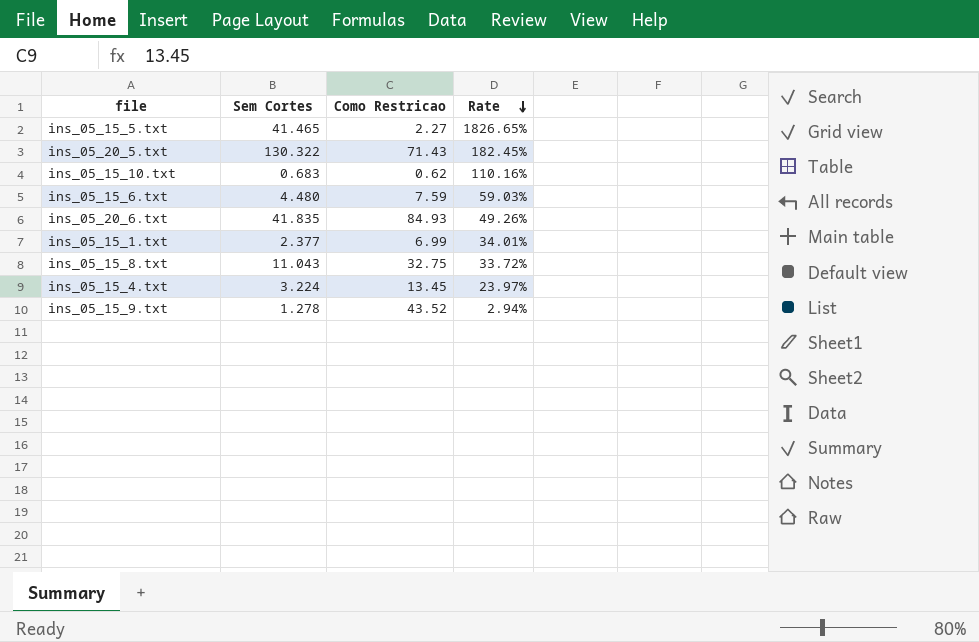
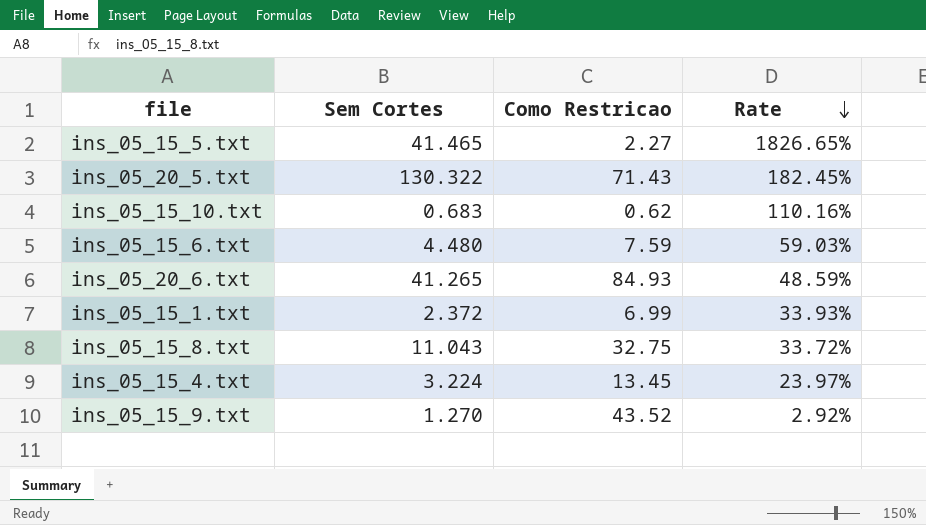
ins_05_20_6.txt | Sem Cortes: 41.835 -> 41.265
ins_05_20_6.txt | Rate: 49.26% -> 48.59%
ins_05_15_1.txt | Sem Cortes: 2.377 -> 2.372
ins_05_15_1.txt | Rate: 34.01% -> 33.93%
ins_05_15_9.txt | Sem Cortes: 1.278 -> 1.270
ins_05_15_9.txt | Rate: 2.94% -> 2.92%

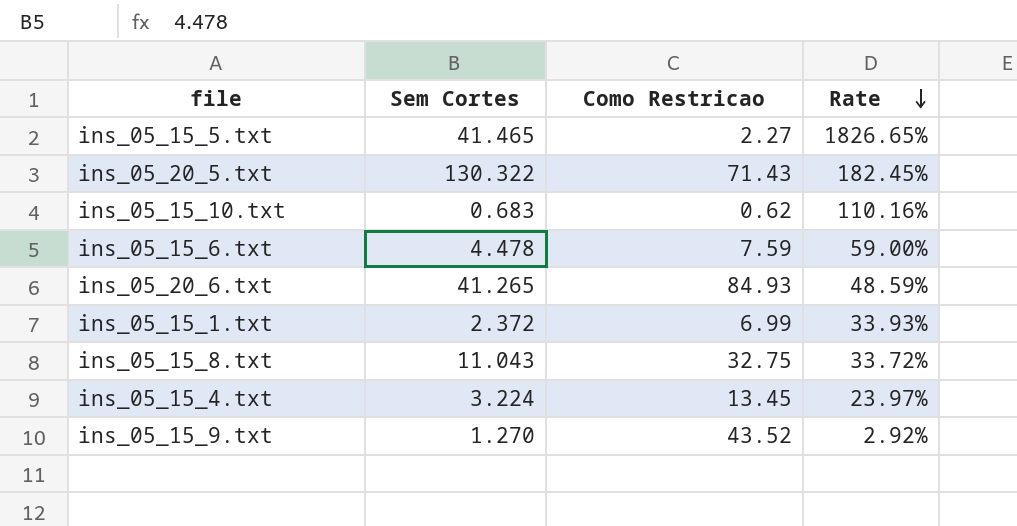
ins_05_15_6.txt | Sem Cortes: 4.480 -> 4.478
ins_05_15_6.txt | Rate: 59.03% -> 59.00%

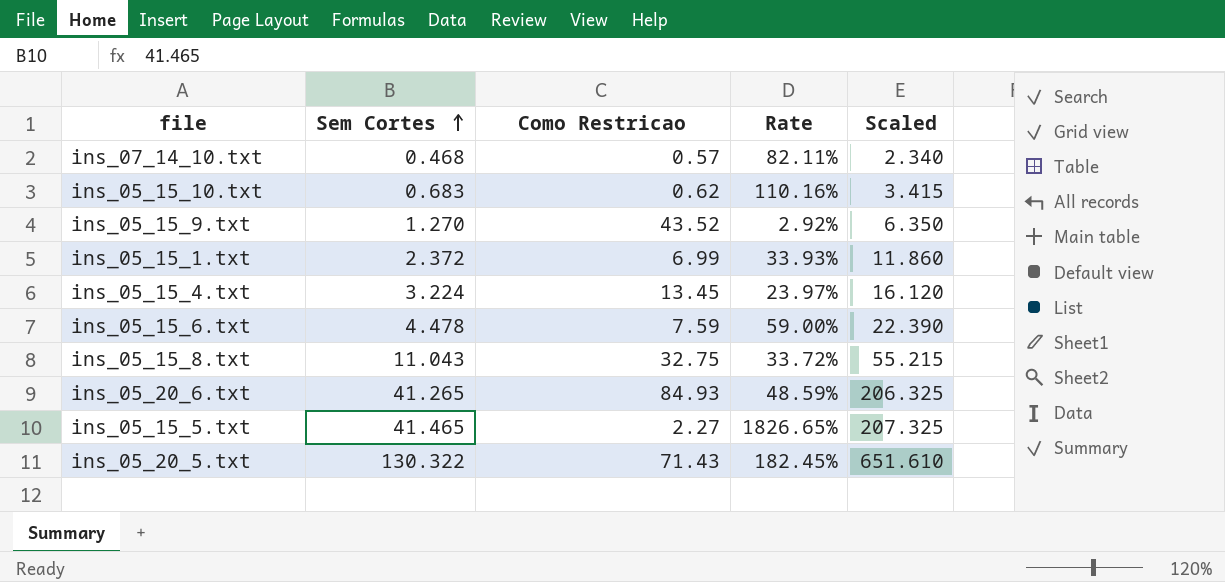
row order: Rate descending -> Sem Cortes ascending
column Scaled | formula: none -> [Sem Cortes] * 5
row ins_07_14_10.txt: none -> 0.468 | 0.57 | 82.11% | 2.340

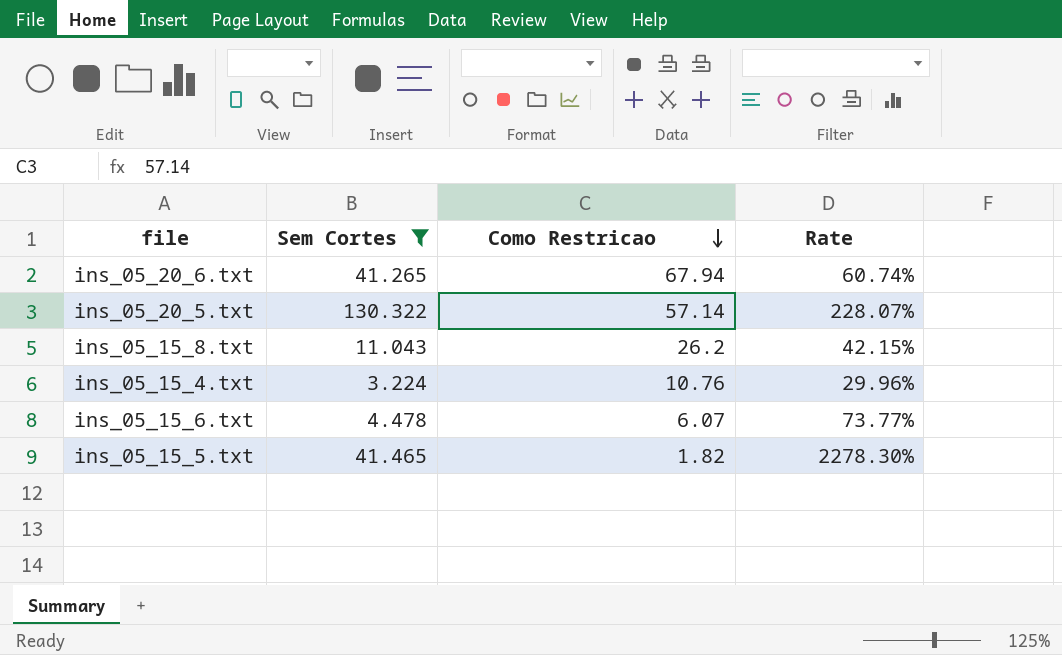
filter: none -> Sem Cortes >= 3.224
row order: Sem Cortes ascending -> Como Restricao descending
column Scaled | formula: [Sem Cortes] * 5 -> none
ins_05_20_6.txt | Como Restricao: 84.93 -> 67.94
ins_05_20_6.txt | Rate: 48.59% -> 60.74%
ins_05_20_5.txt | Como Restricao: 71.43 -> 57.14
ins_05_20_5.txt | Rate: 182.45% -> 228.07%
ins_05_15_8.txt | Como Restricao: 32.75 -> 26.2
ins_05_15_8.txt | Rate: 33.72% -> 42.15%
ins_05_15_4.txt | Como Restricao: 13.45 -> 10.76
ins_05_15_4.txt | Rate: 23.97% -> 29.96%
ins_05_15_6.txt | Como Restricao: 7.59 -> 6.07
ins_05_15_6.txt | Rate: 59.00% -> 73.77%
ins_05_15_5.txt | Como Restricao: 2.27 -> 1.82
ins_05_15_5.txt | Rate: 1826.65% -> 2278.30%

